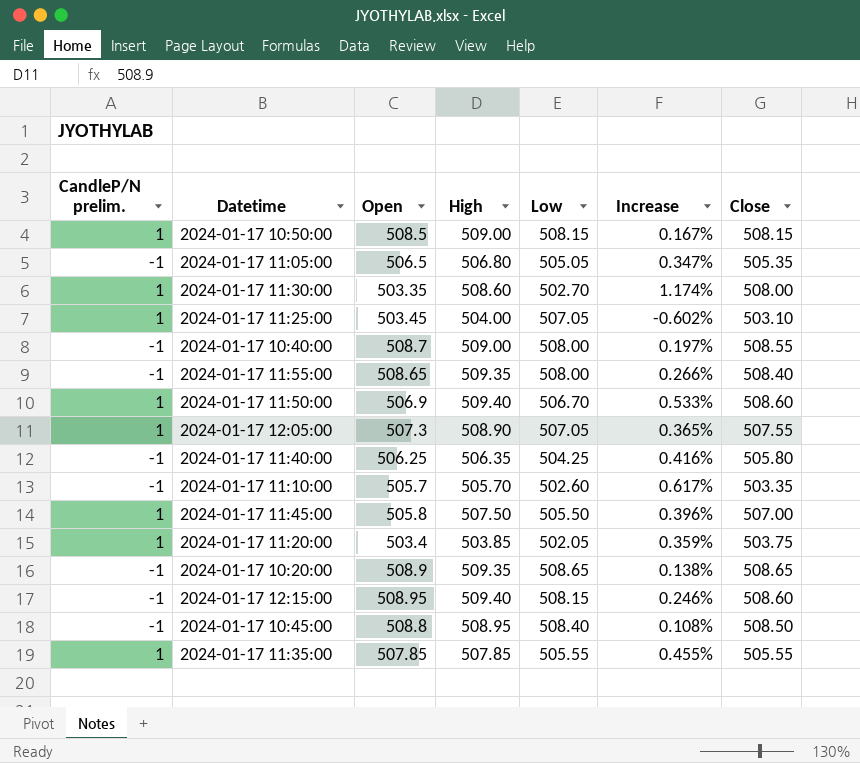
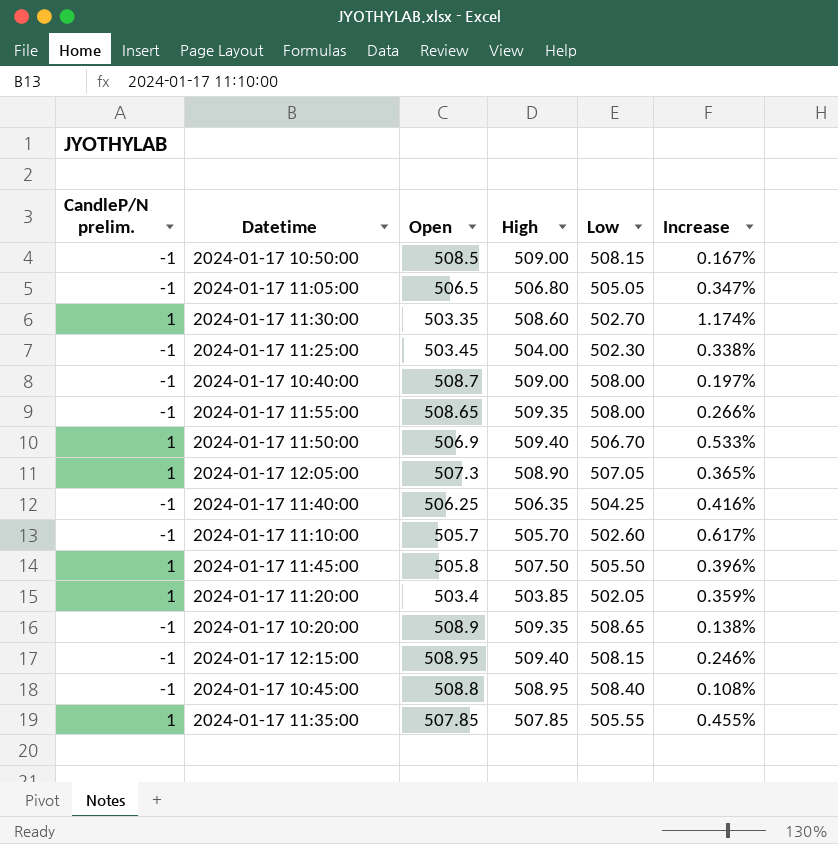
column Close | position: 7 -> none
2024-01-17 10:50:00 | CandleP/N prelim.: 1 -> -1
2024-01-17 11:25:00 | CandleP/N prelim.: 1 -> -1
2024-01-17 11:25:00 | Low: 507.05 -> 502.30
2024-01-17 11:25:00 | Increase: -0.602% -> 0.338%

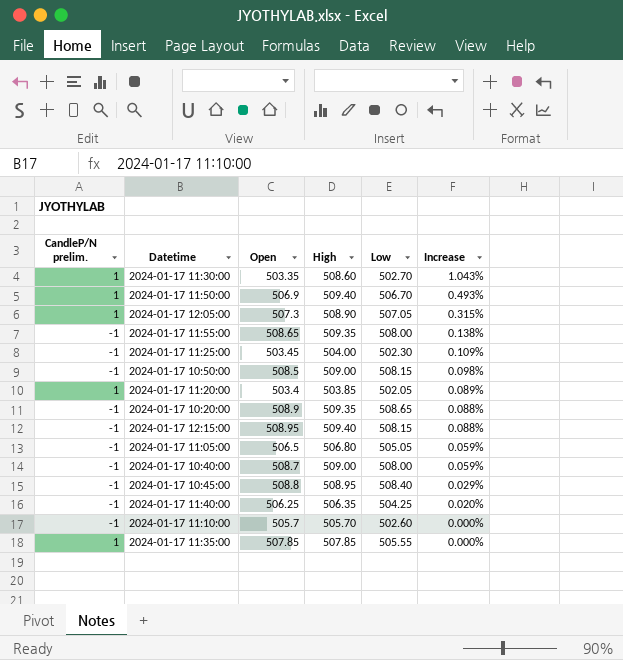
row order: none -> Increase descending
column Increase | formula: ([High] - [Low]) / [Low] -> ([High] - [Open]) / [Open]
row 2024-01-17 11:45:00: 1 | 505.8 | 507.50 | 505.50 | 0.396% -> none

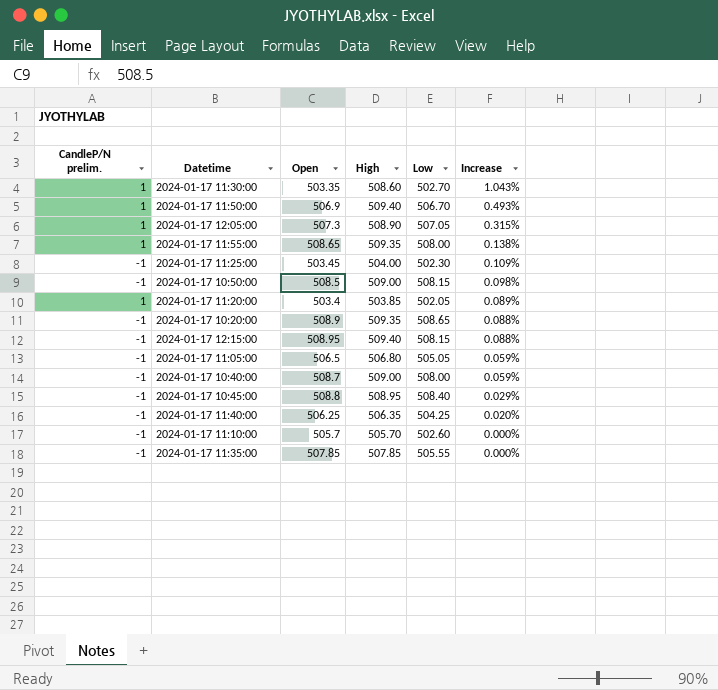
2024-01-17 11:55:00 | CandleP/N prelim.: -1 -> 1
2024-01-17 11:35:00 | CandleP/N prelim.: 1 -> -1

